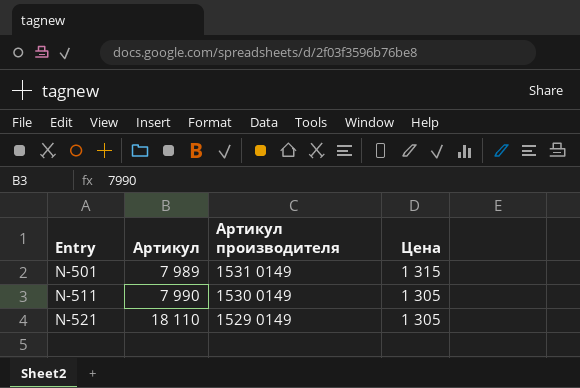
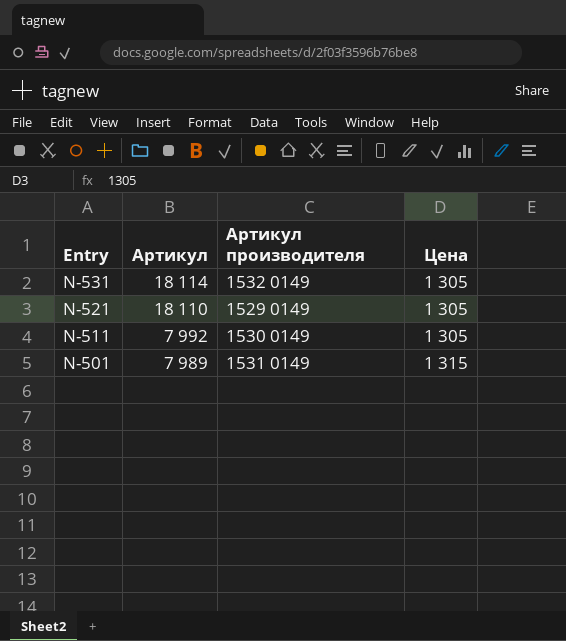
row order: Entry ascending -> Entry descending
row N-531: none -> 18 114 | 1532 0149 | 1 305
N-511 | Артикул: 7 990 -> 7 992

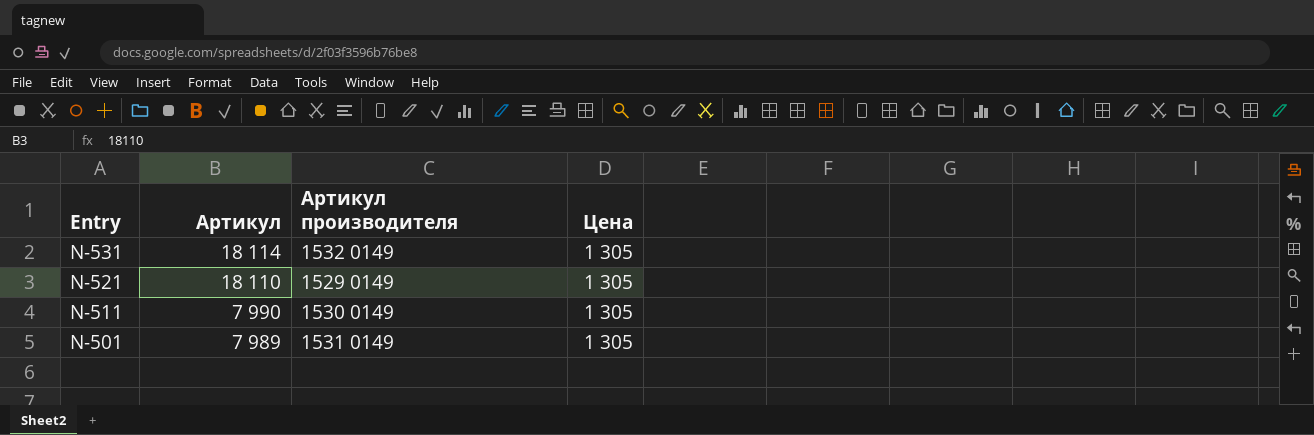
N-511 | Артикул: 7 992 -> 7 990
N-501 | Цена: 1 315 -> 1 305

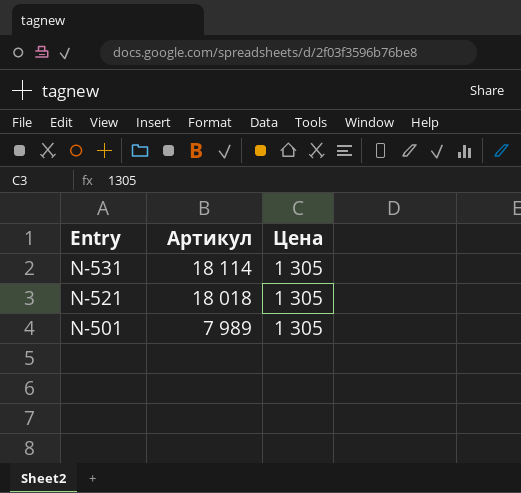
column Артикул производителя | position: 3 -> none
row N-511: 7 990 | 1530 0149 | 1 305 -> none
N-521 | Артикул: 18 110 -> 18 018

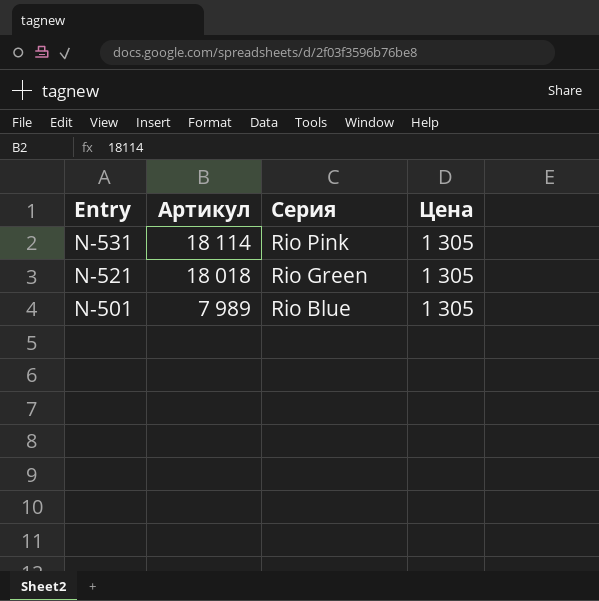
column Серия | position: none -> 3

